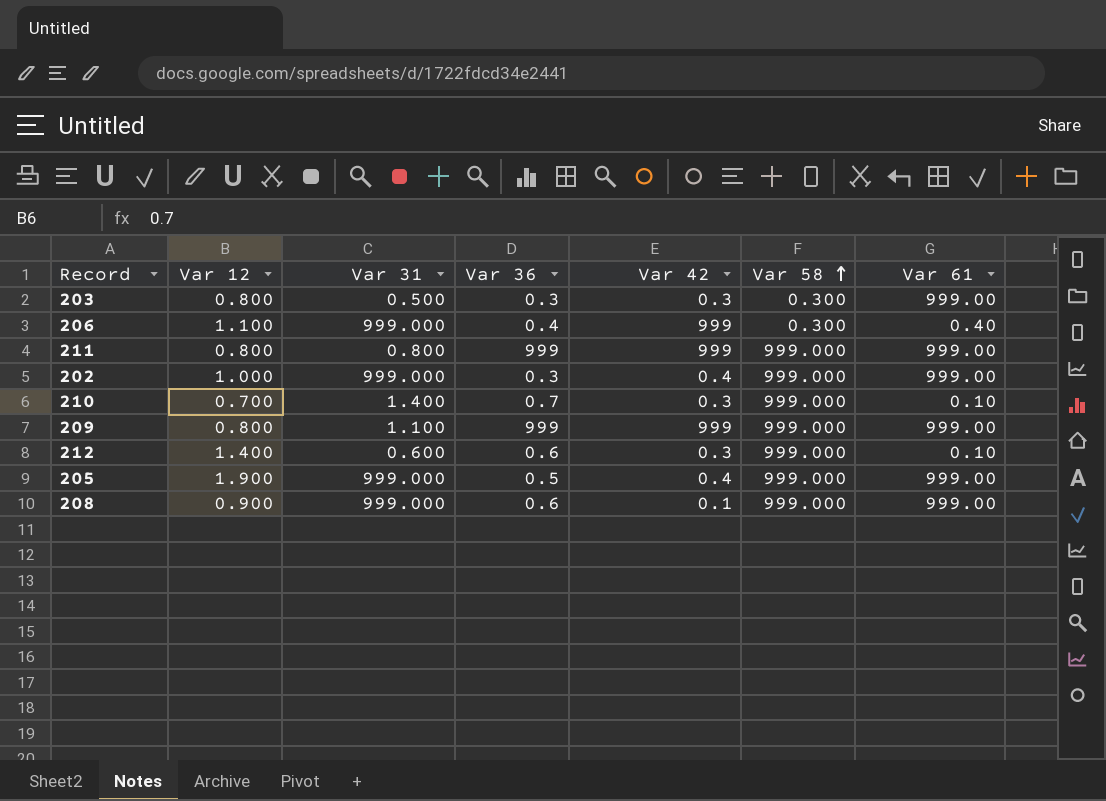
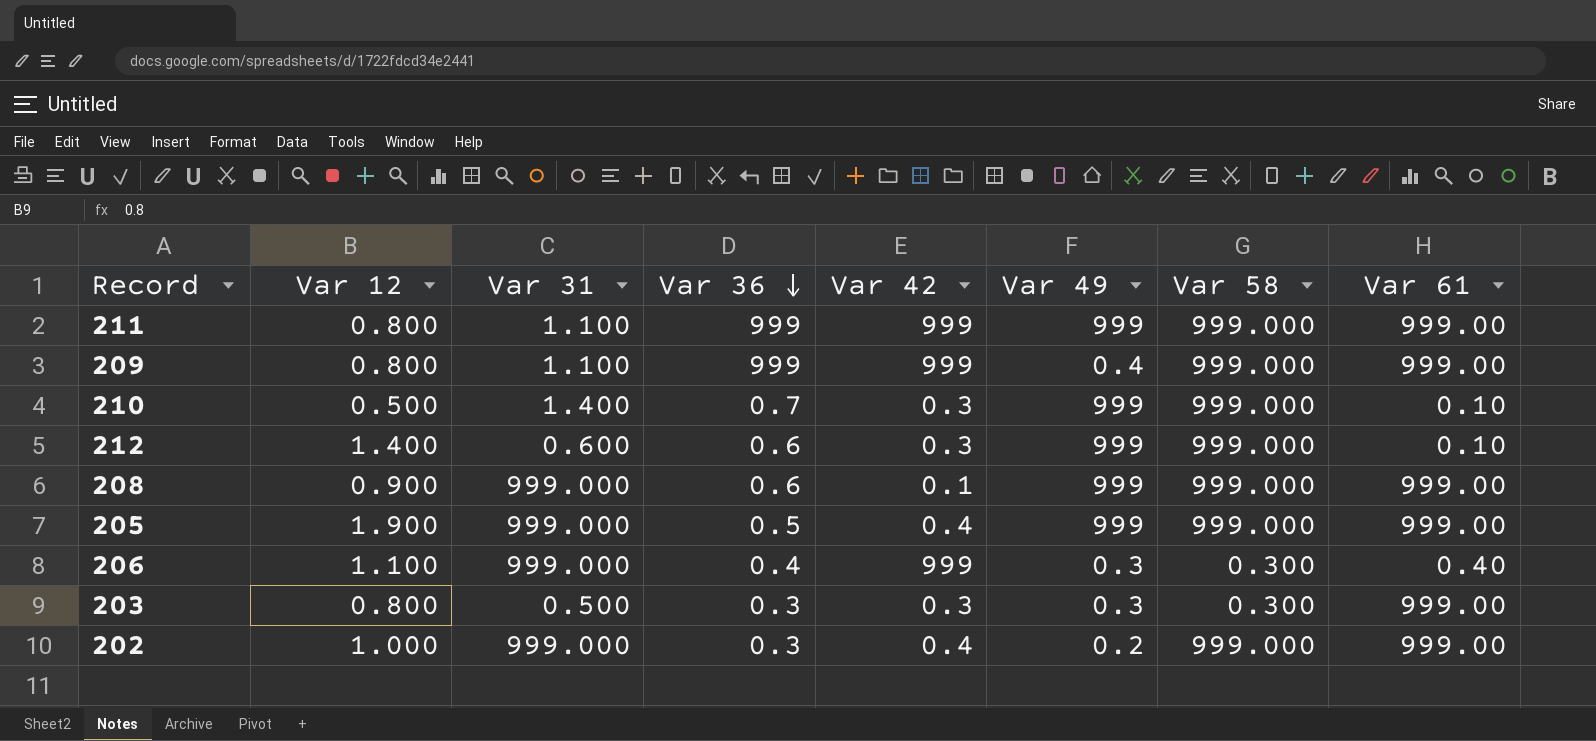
row order: Var 58 ascending -> Var 36 descending
column Var 49 | position: none -> 6
211 | Var 31: 0.800 -> 1.100
210 | Var 12: 0.700 -> 0.500

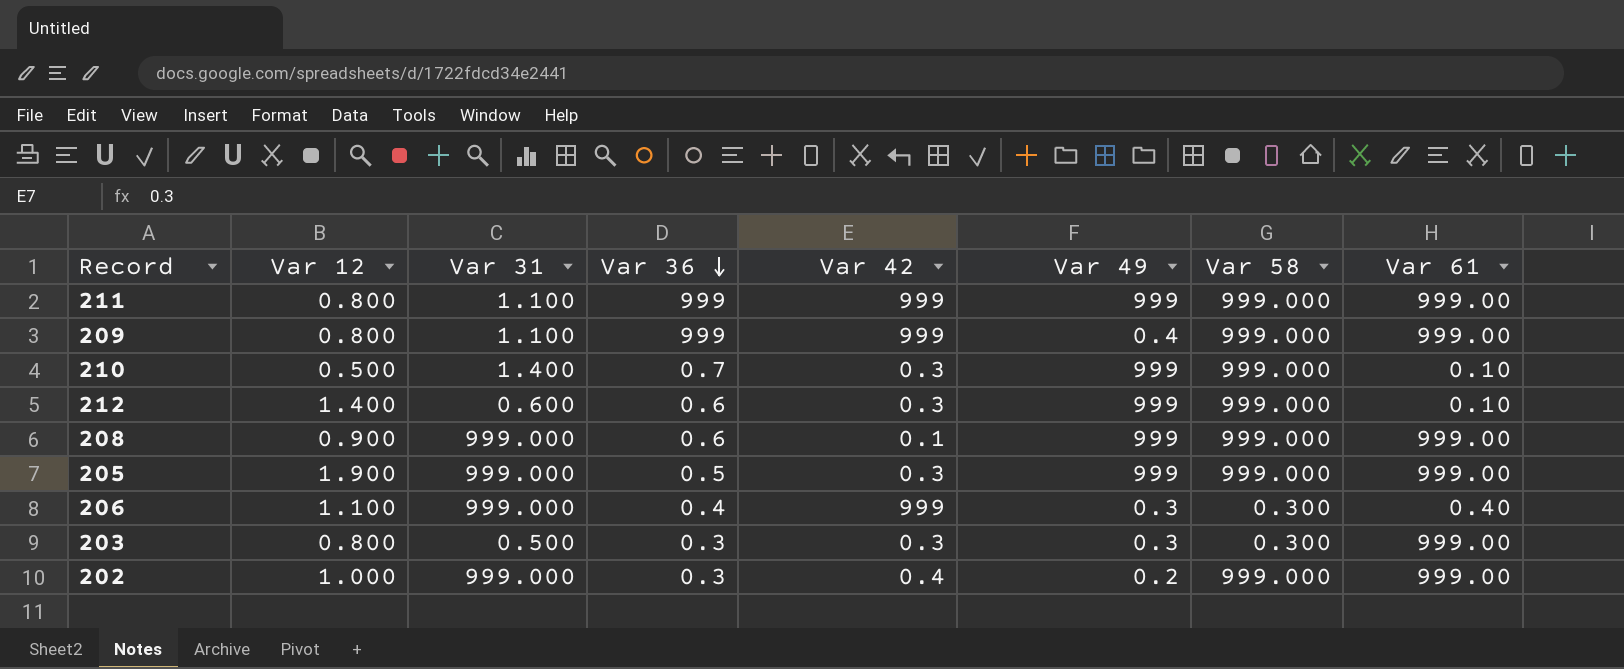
205 | Var 42: 0.4 -> 0.3

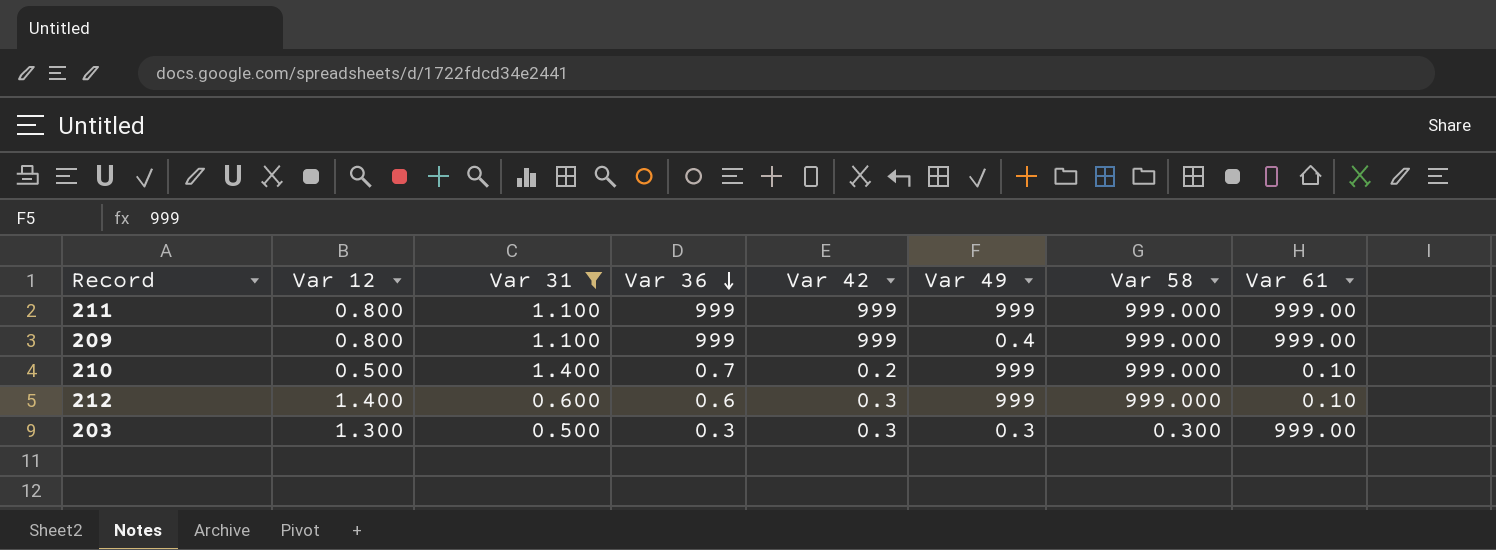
filter: none -> Var 31 != 999.000
210 | Var 42: 0.3 -> 0.2
203 | Var 12: 0.800 -> 1.300

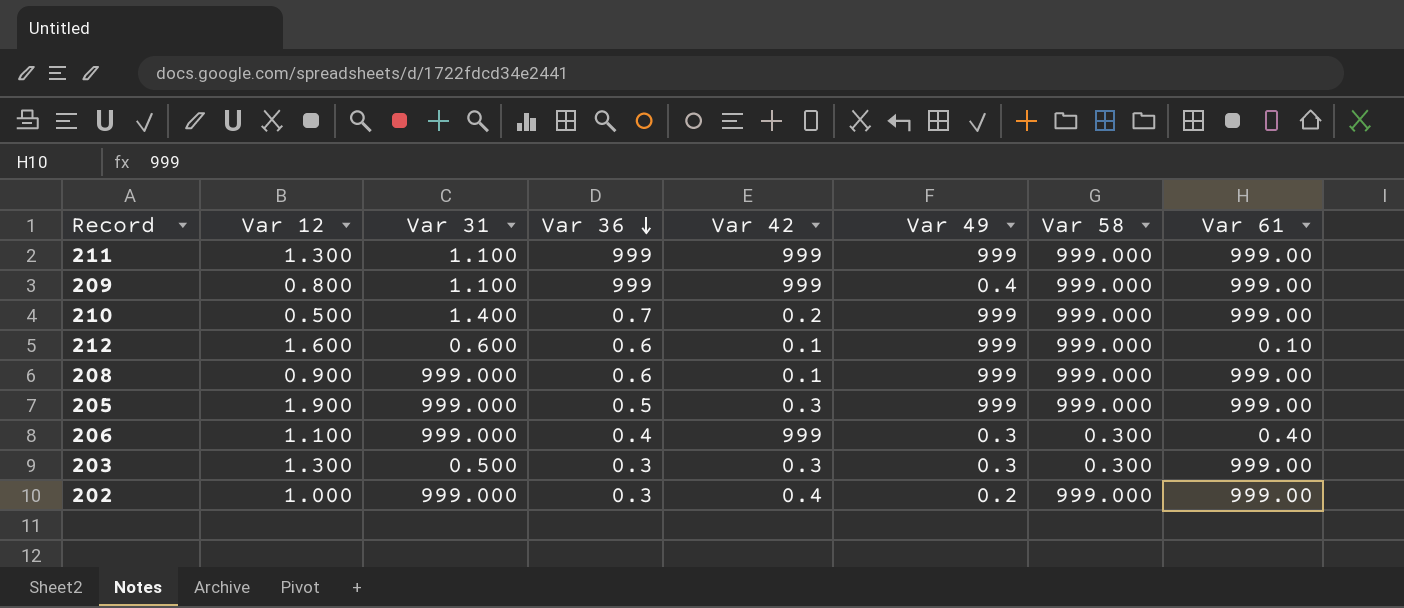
filter: Var 31 != 999.000 -> none
211 | Var 12: 0.800 -> 1.300
210 | Var 61: 0.10 -> 999.00
212 | Var 12: 1.400 -> 1.600
212 | Var 42: 0.3 -> 0.1

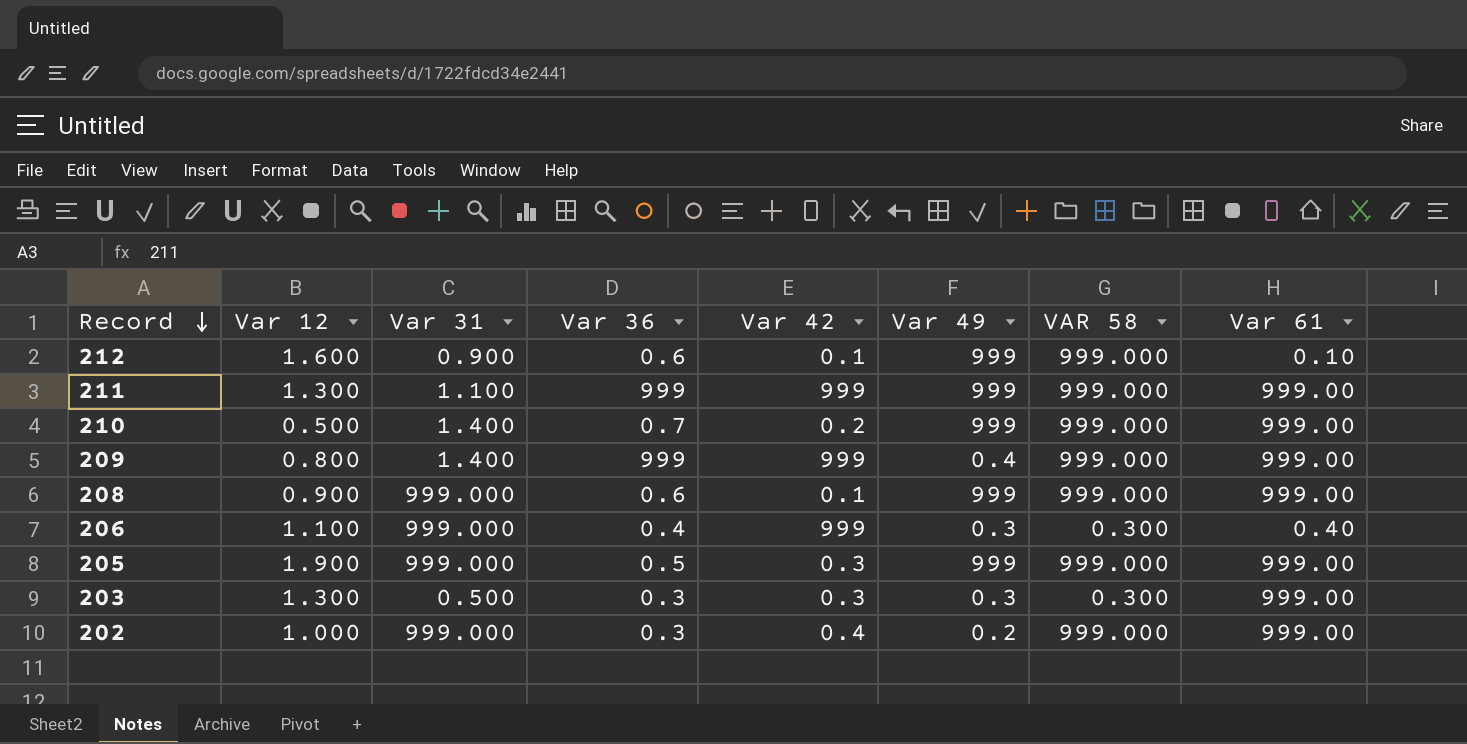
row order: Var 36 descending -> Record descending
column name: Var 58 -> VAR 58
212 | Var 31: 0.600 -> 0.900
209 | Var 31: 1.100 -> 1.400

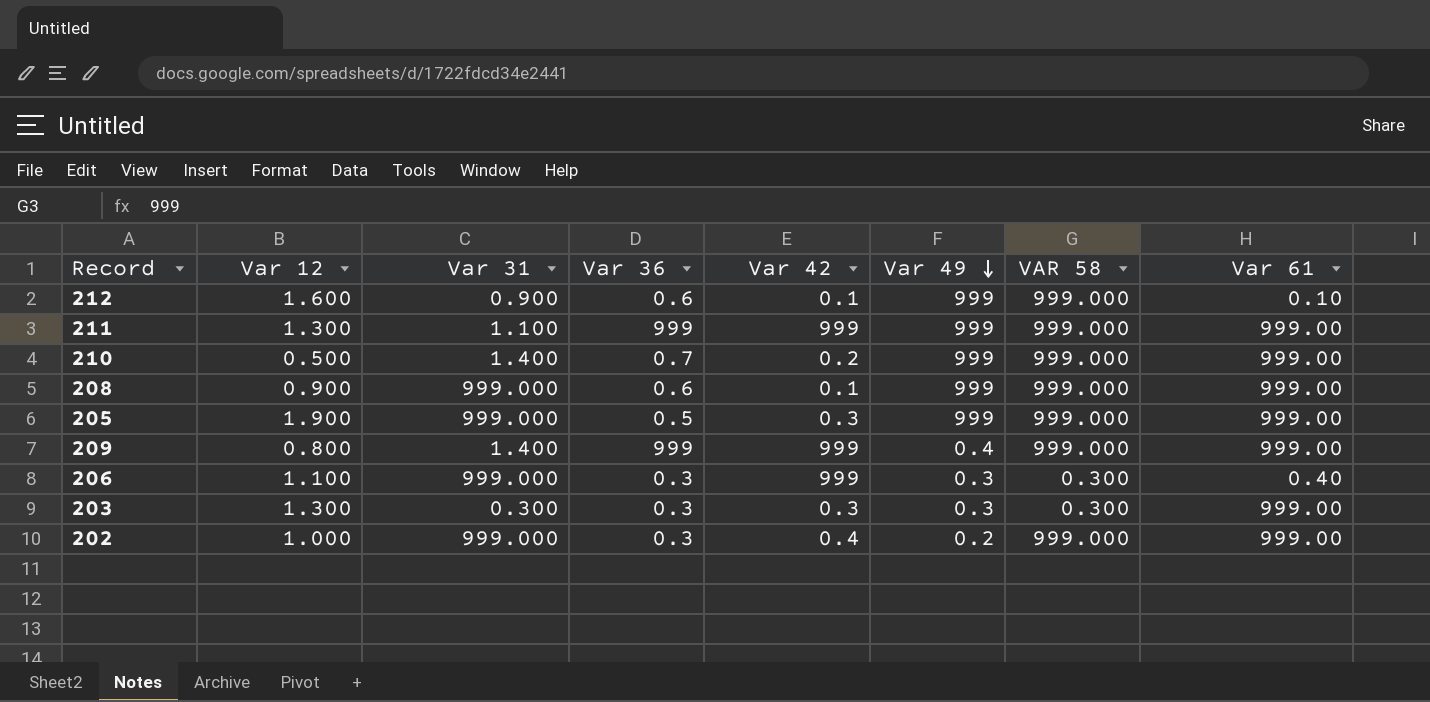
row order: Record descending -> Var 49 descending
206 | Var 36: 0.4 -> 0.3
203 | Var 31: 0.500 -> 0.300

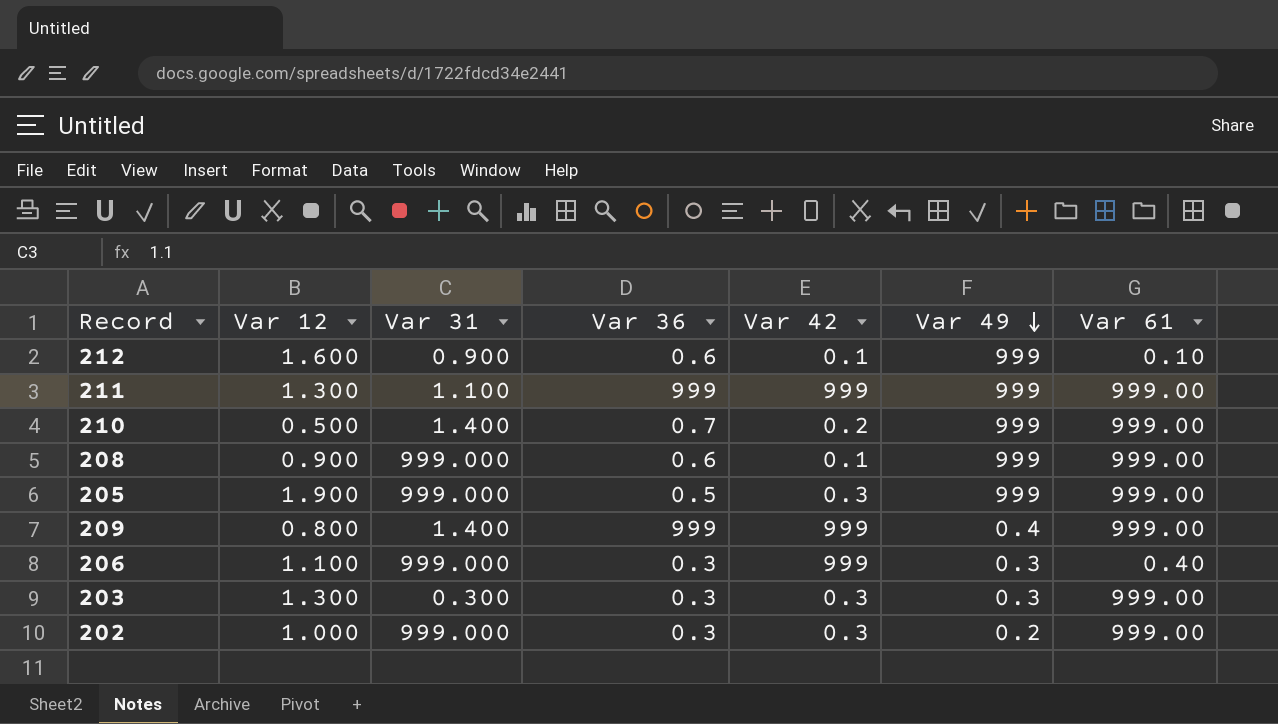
column VAR 58 | position: 7 -> none
202 | Var 42: 0.4 -> 0.3

